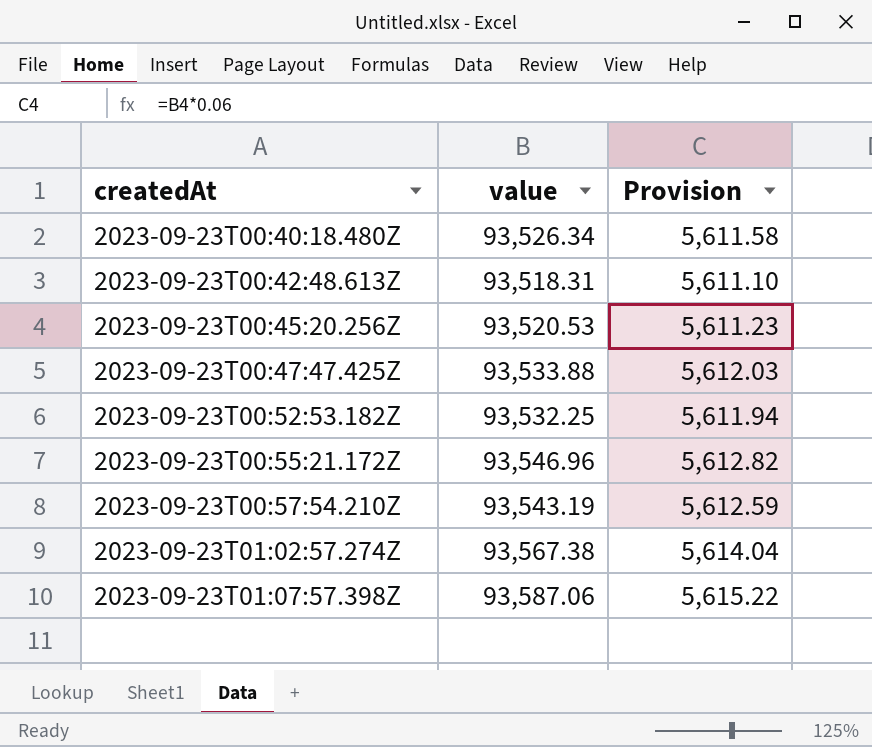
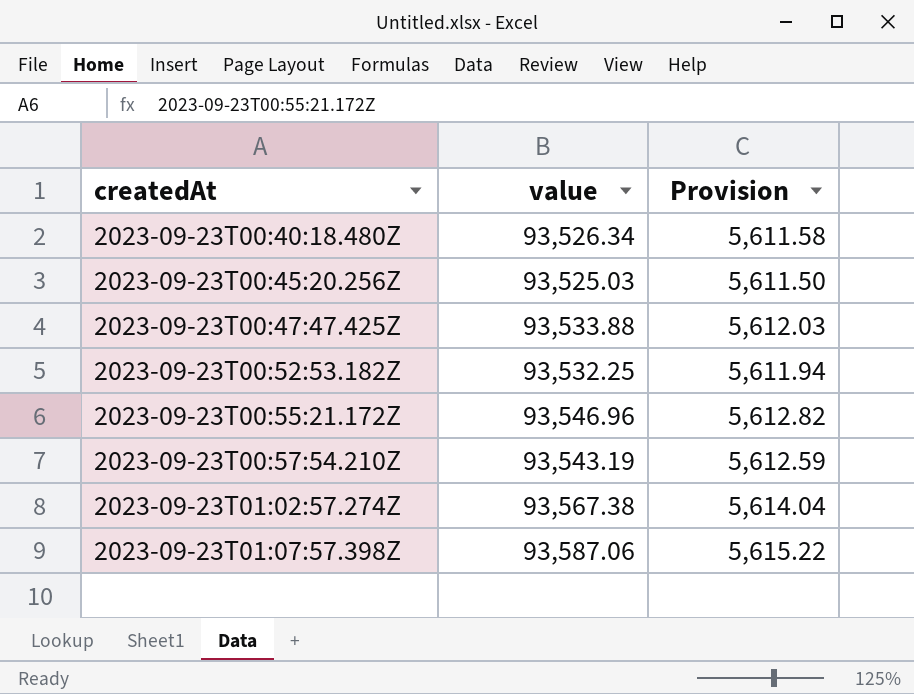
row 2023-09-23T00:42:48.613Z: 93,518.31 | 5,611.10 -> none
2023-09-23T00:45:20.256Z | value: 93,520.53 -> 93,525.03
2023-09-23T00:45:20.256Z | Provision: 5,611.23 -> 5,611.50

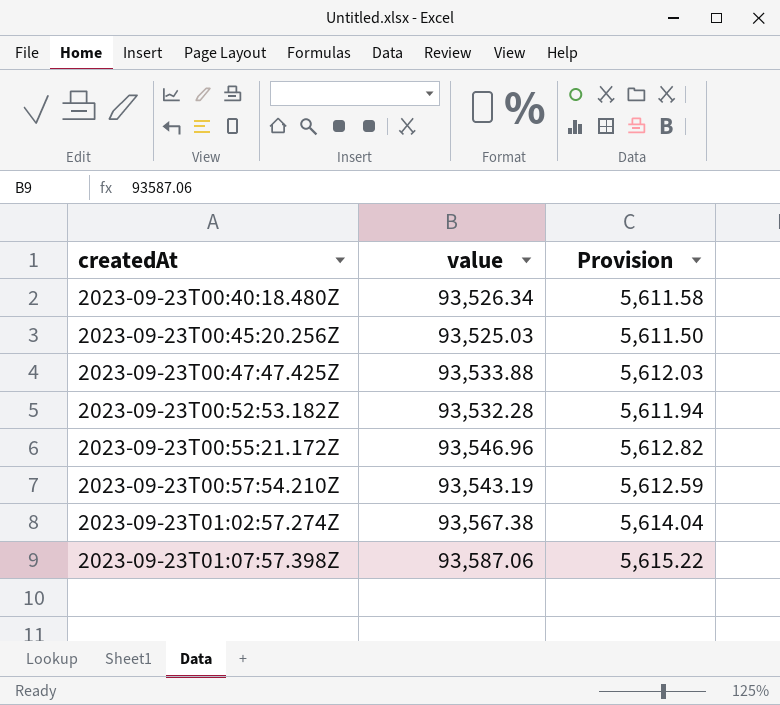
2023-09-23T00:52:53.182Z | value: 93,532.25 -> 93,532.28

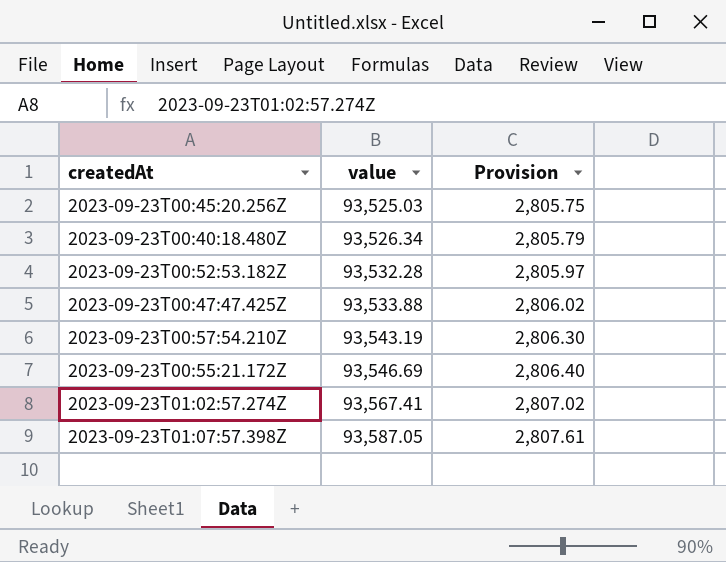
row order: createdAt ascending -> value ascending
column Provision | formula: [value] * 0.06 -> [value] * 0.03
2023-09-23T00:55:21.172Z | value: 93,546.96 -> 93,546.69
2023-09-23T01:02:57.274Z | value: 93,567.38 -> 93,567.41
2023-09-23T01:07:57.398Z | value: 93,587.06 -> 93,587.05

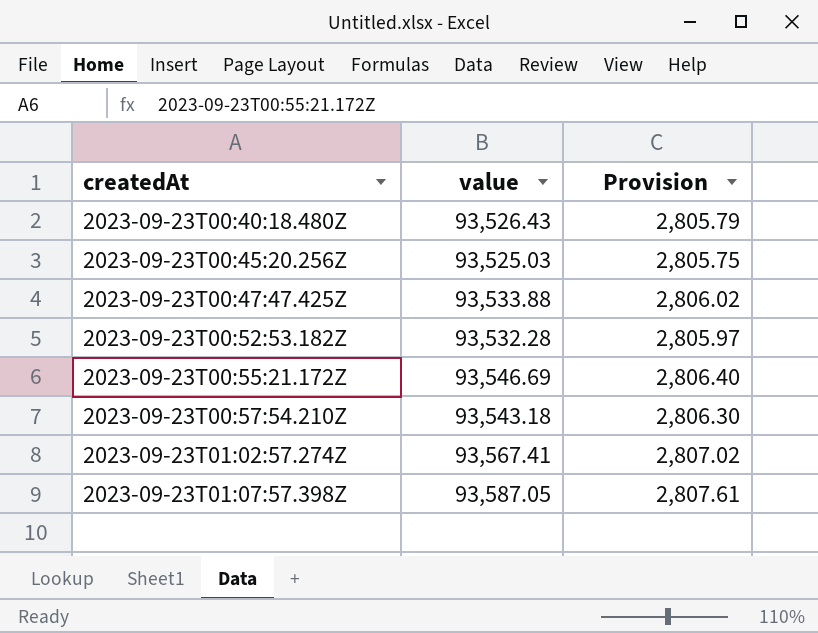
row order: value ascending -> createdAt ascending
2023-09-23T00:40:18.480Z | value: 93,526.34 -> 93,526.43
2023-09-23T00:57:54.210Z | value: 93,543.19 -> 93,543.18

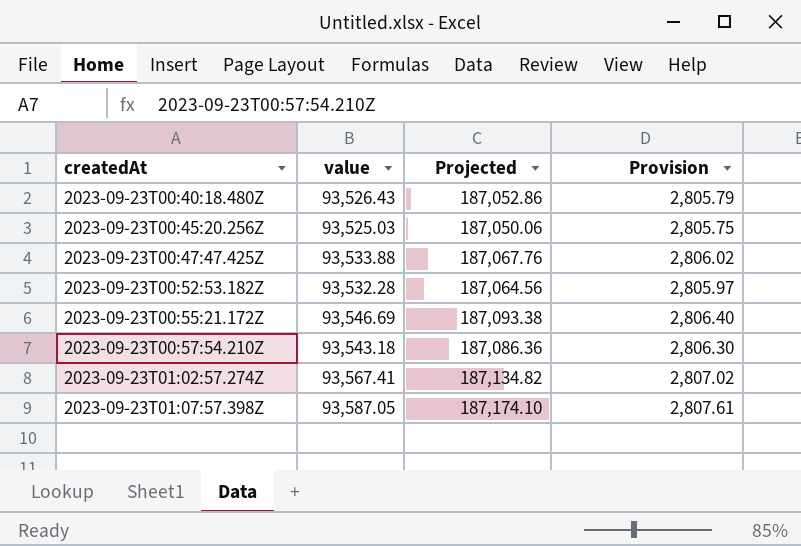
column Projected | formula: none -> [value] * 2

